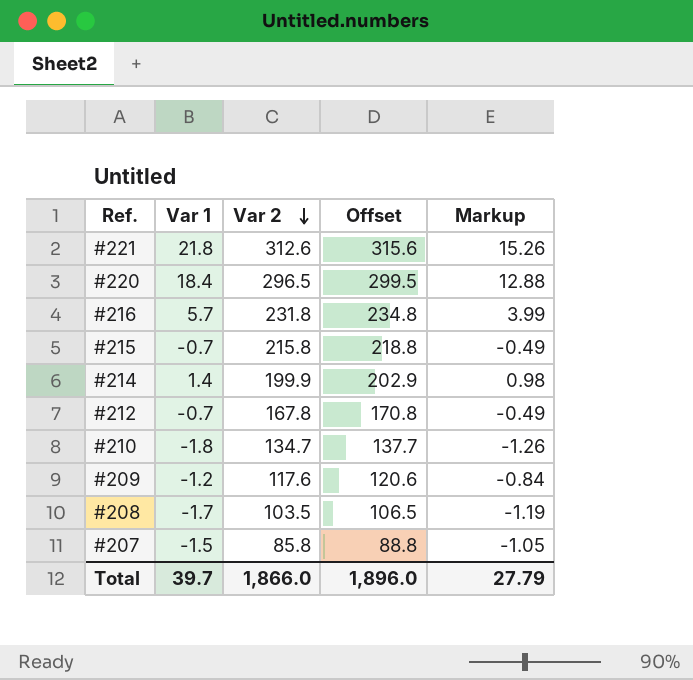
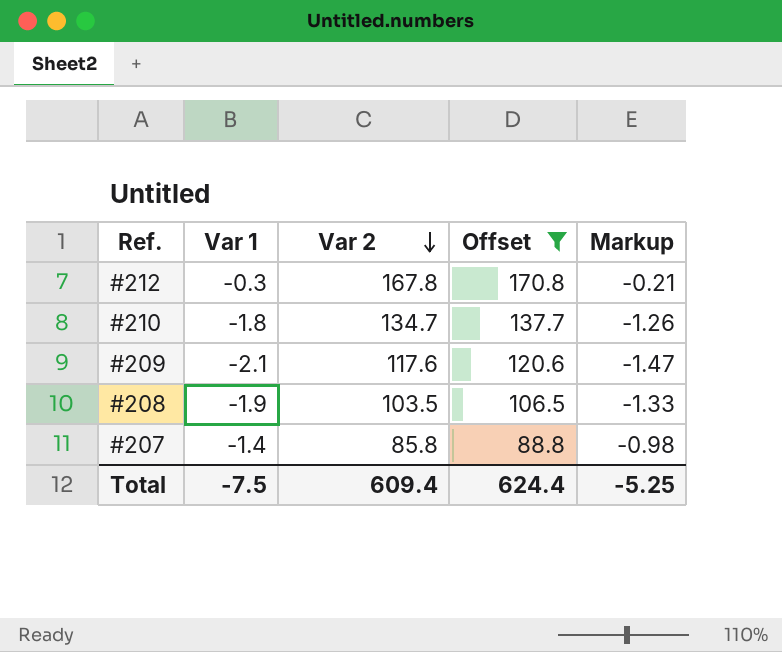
filter: none -> Offset <= 170.8
#212 | Var 1: -0.7 -> -0.3
#212 | Markup: -0.49 -> -0.21
#209 | Var 1: -1.2 -> -2.1
#209 | Markup: -0.84 -> -1.47
#208 | Var 1: -1.7 -> -1.9
#208 | Markup: -1.19 -> -1.33
#207 | Var 1: -1.5 -> -1.4
#207 | Markup: -1.05 -> -0.98
Total | Var 1: 39.7 -> -7.5
Total | Var 2: 1,866.0 -> 609.4
Total | Offset: 1,896.0 -> 624.4
Total | Markup: 27.79 -> -5.25

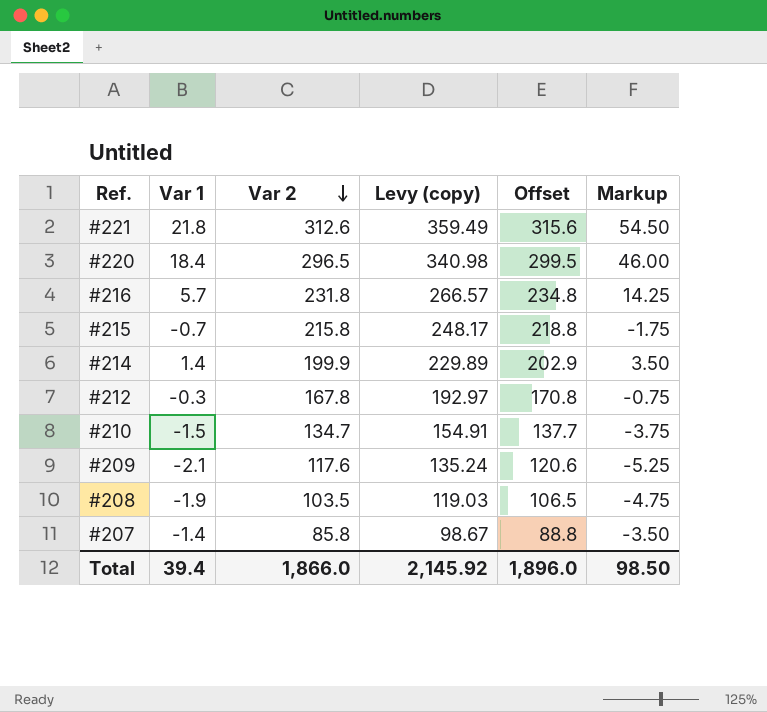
filter: Offset <= 170.8 -> none
column Levy (copy) | formula: none -> [Var 2] * 1.15
column Markup | formula: [Var 1] * 0.7 -> [Var 1] * 2.5
#210 | Var 1: -1.8 -> -1.5
Total | Var 1: -7.5 -> 39.4
Total | Var 2: 609.4 -> 1,866.0
Total | Offset: 624.4 -> 1,896.0
Total | Markup: -5.25 -> 98.50

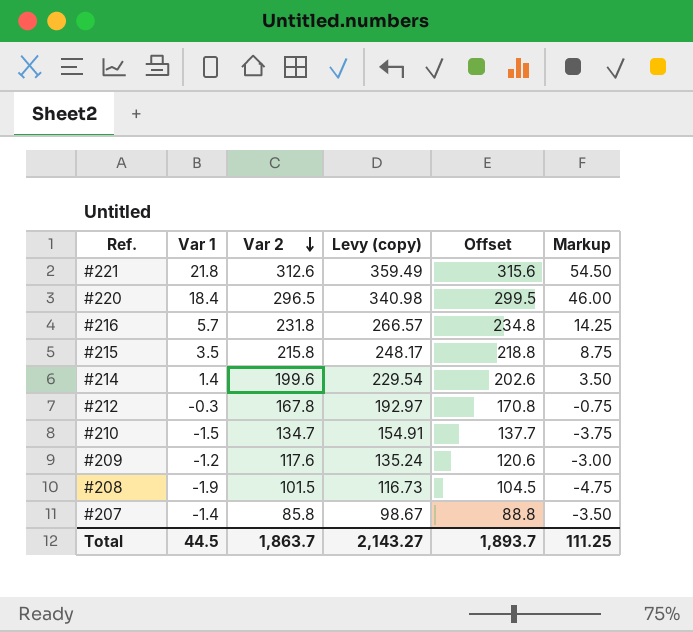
#215 | Var 1: -0.7 -> 3.5
#215 | Markup: -1.75 -> 8.75
#214 | Var 2: 199.9 -> 199.6
#214 | Levy (copy): 229.89 -> 229.54
#214 | Offset: 202.9 -> 202.6
#209 | Var 1: -2.1 -> -1.2
#209 | Markup: -5.25 -> -3.00
#208 | Var 2: 103.5 -> 101.5
#208 | Levy (copy): 119.03 -> 116.73
#208 | Offset: 106.5 -> 104.5
Total | Var 1: 39.4 -> 44.5
Total | Var 2: 1,866.0 -> 1,863.7
Total | Levy (copy): 2,145.92 -> 2,143.27
Total | Offset: 1,896.0 -> 1,893.7
Total | Markup: 98.50 -> 111.25

